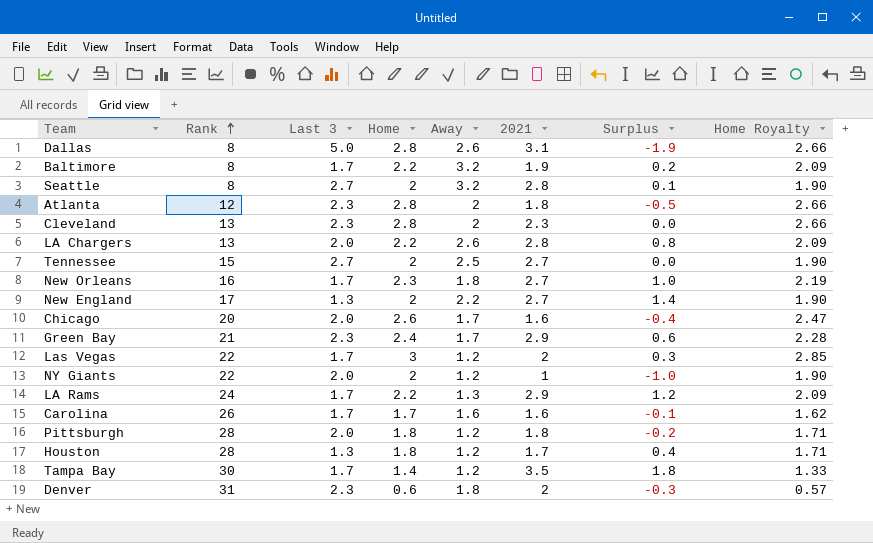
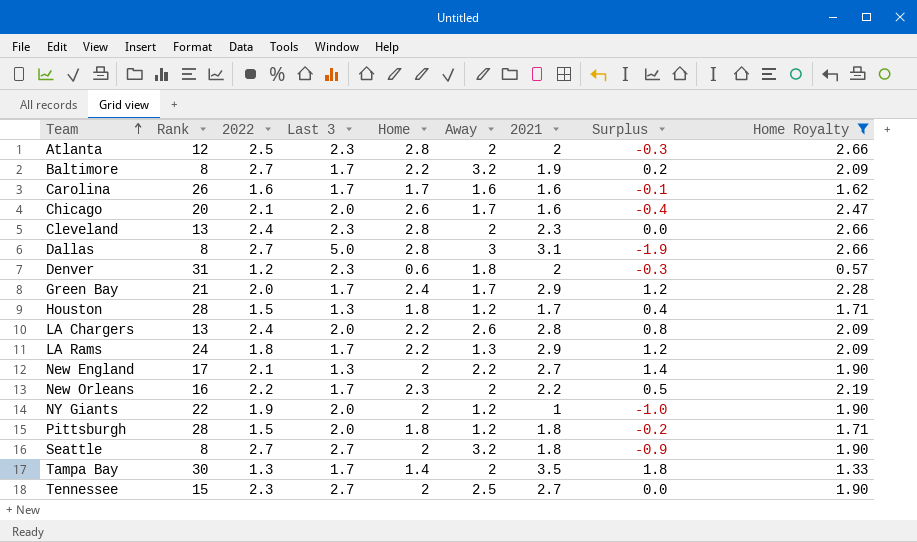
filter: none -> Home Royalty != 2.85
row order: Rank ascending -> Team ascending
column 2022 | position: none -> 3
Atlanta | 2021: 1.8 -> 2
Atlanta | Surplus: -0.5 -> -0.3
Dallas | Away: 2.6 -> 3
Green Bay | Last 3: 2.3 -> 1.7
Green Bay | Surplus: 0.6 -> 1.2
New Orleans | Away: 1.8 -> 2
New Orleans | 2021: 2.7 -> 2.2
New Orleans | Surplus: 1.0 -> 0.5
Seattle | 2021: 2.8 -> 1.8
Seattle | Surplus: 0.1 -> -0.9
Tampa Bay | Away: 1.2 -> 2

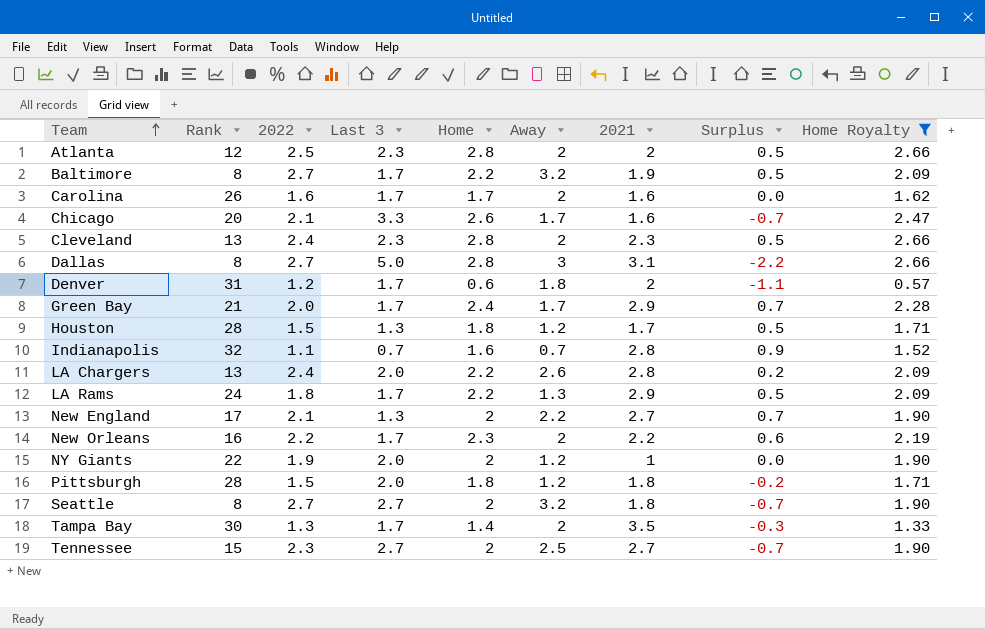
column Surplus | formula: [2021] - [Last 3] -> [Home] - [Last 3]
Carolina | Away: 1.6 -> 2
Chicago | Last 3: 2.0 -> 3.3
Denver | Last 3: 2.3 -> 1.7
row Indianapolis: none -> 32 | 1.1 | 0.7 | 1.6 | 0.7 | 2.8 | 0.9 | 1.52

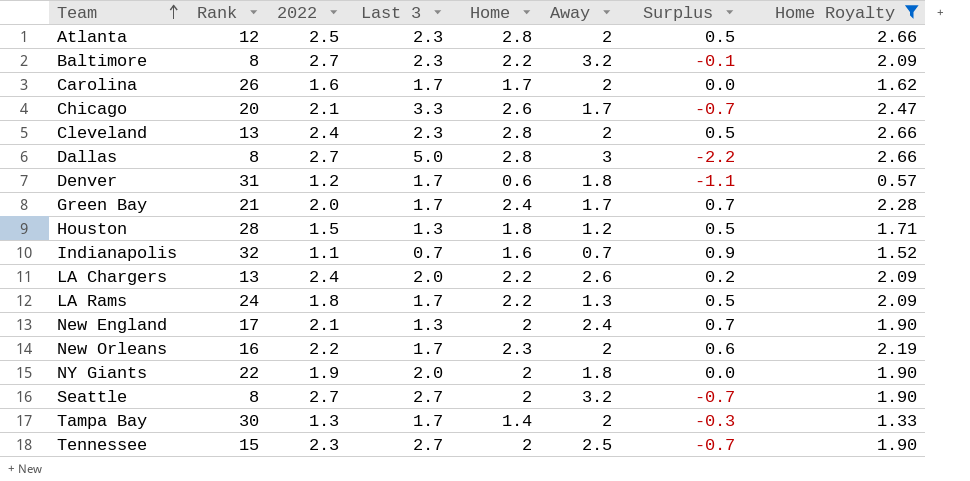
column 2021 | position: 7 -> none
row Pittsburgh: 28 | 1.5 | 2.0 | 1.8 | 1.2 | 1.8 | -0.2 | 1.71 -> none
Baltimore | Last 3: 1.7 -> 2.3
Baltimore | Surplus: 0.5 -> -0.1
New England | Away: 2.2 -> 2.4
NY Giants | Away: 1.2 -> 1.8

